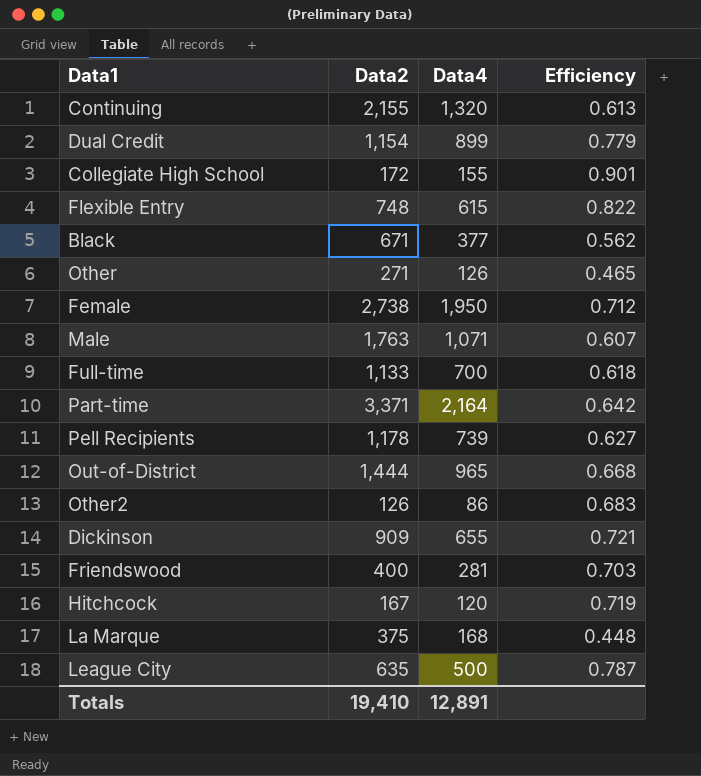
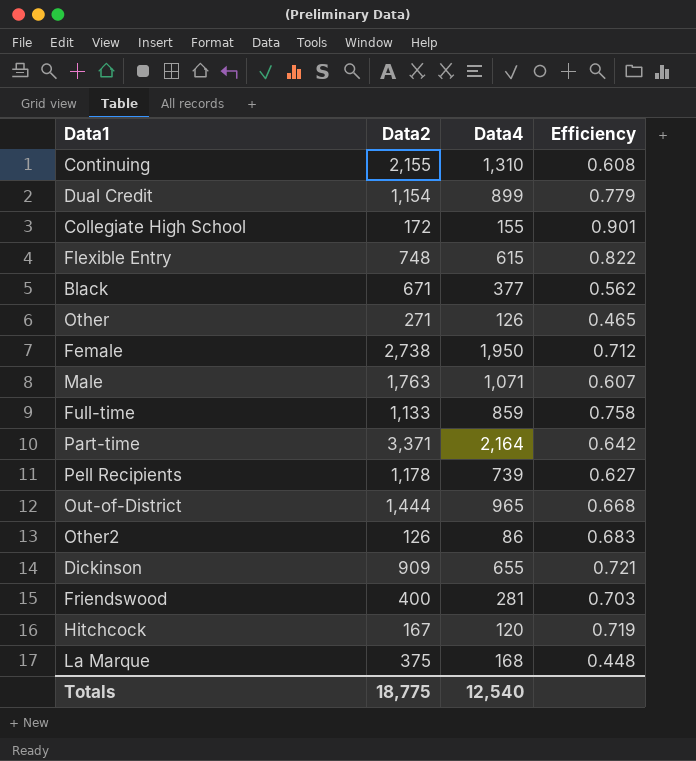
row League City: 635 | 500 | 0.787 -> none
Continuing | Data4: 1,320 -> 1,310
Continuing | Efficiency: 0.613 -> 0.608
Full-time | Data4: 700 -> 859
Full-time | Efficiency: 0.618 -> 0.758
Totals | Data2: 19,410 -> 18,775
Totals | Data4: 12,891 -> 12,540

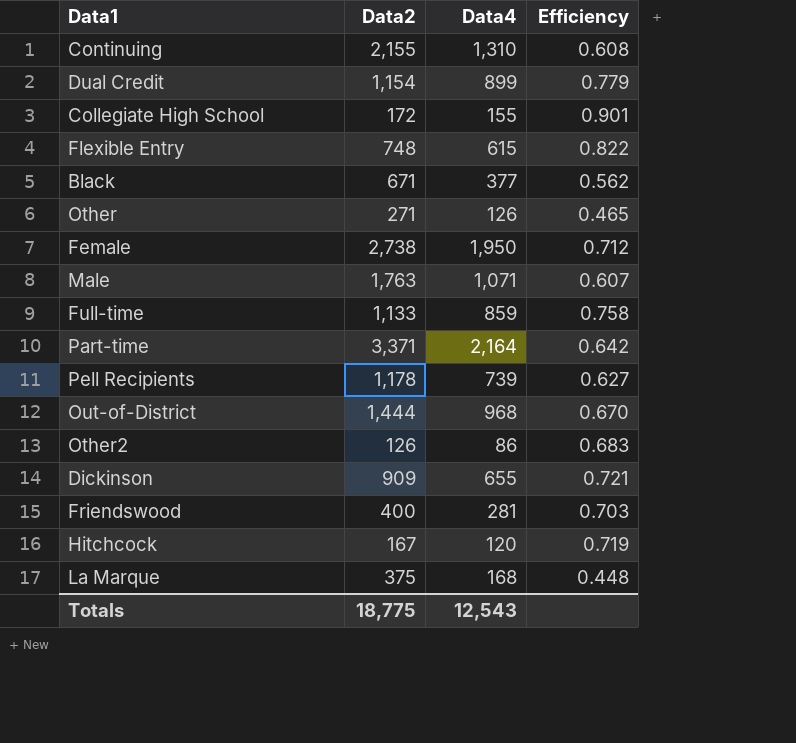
Out-of-District | Data4: 965 -> 968
Out-of-District | Efficiency: 0.668 -> 0.670
Totals | Data4: 12,540 -> 12,543

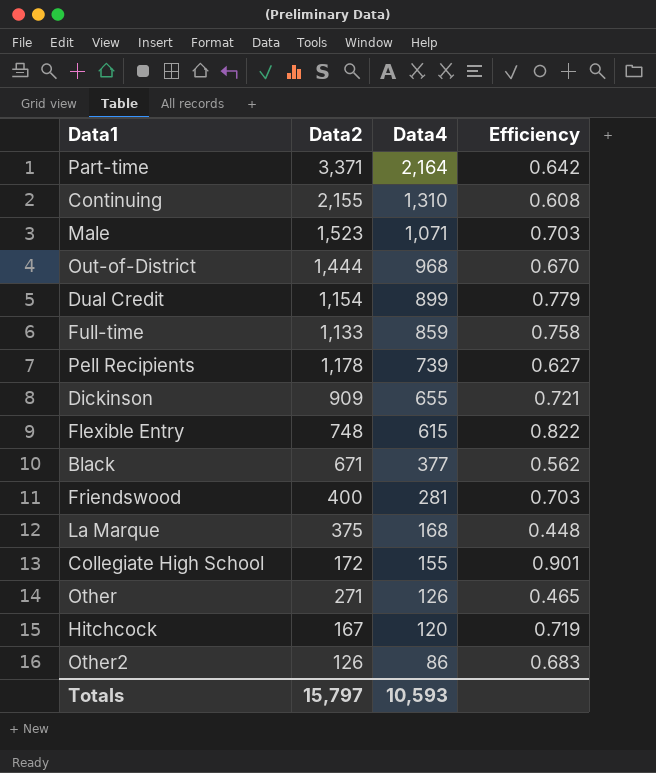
row order: none -> Data4 descending
row Female: 2,738 | 1,950 | 0.712 -> none
Male | Data2: 1,763 -> 1,523
Male | Efficiency: 0.607 -> 0.703
Totals | Data2: 18,775 -> 15,797
Totals | Data4: 12,543 -> 10,593

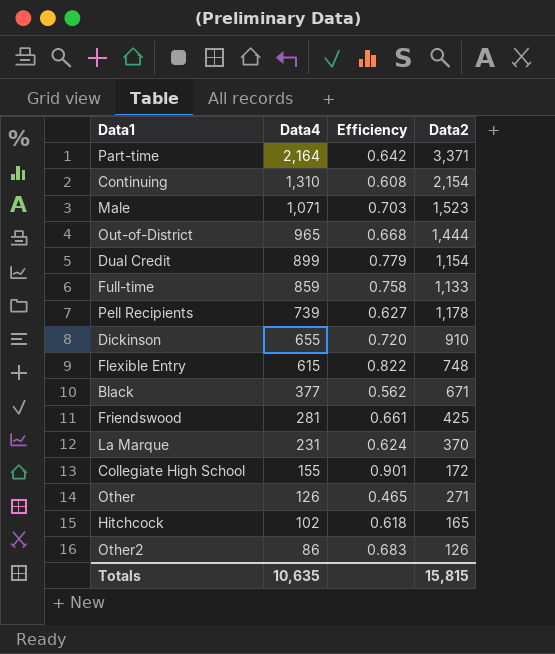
column Data2 | position: 2 -> 4
Continuing | Data2: 2,155 -> 2,154
Out-of-District | Data4: 968 -> 965
Out-of-District | Efficiency: 0.670 -> 0.668
Dickinson | Efficiency: 0.721 -> 0.720
Dickinson | Data2: 909 -> 910
Friendswood | Efficiency: 0.703 -> 0.661
Friendswood | Data2: 400 -> 425
La Marque | Data4: 168 -> 231
La Marque | Efficiency: 0.448 -> 0.624
La Marque | Data2: 375 -> 370
Hitchcock | Data4: 120 -> 102
Hitchcock | Efficiency: 0.719 -> 0.618
Hitchcock | Data2: 167 -> 165
Totals | Data4: 10,593 -> 10,635
Totals | Data2: 15,797 -> 15,815

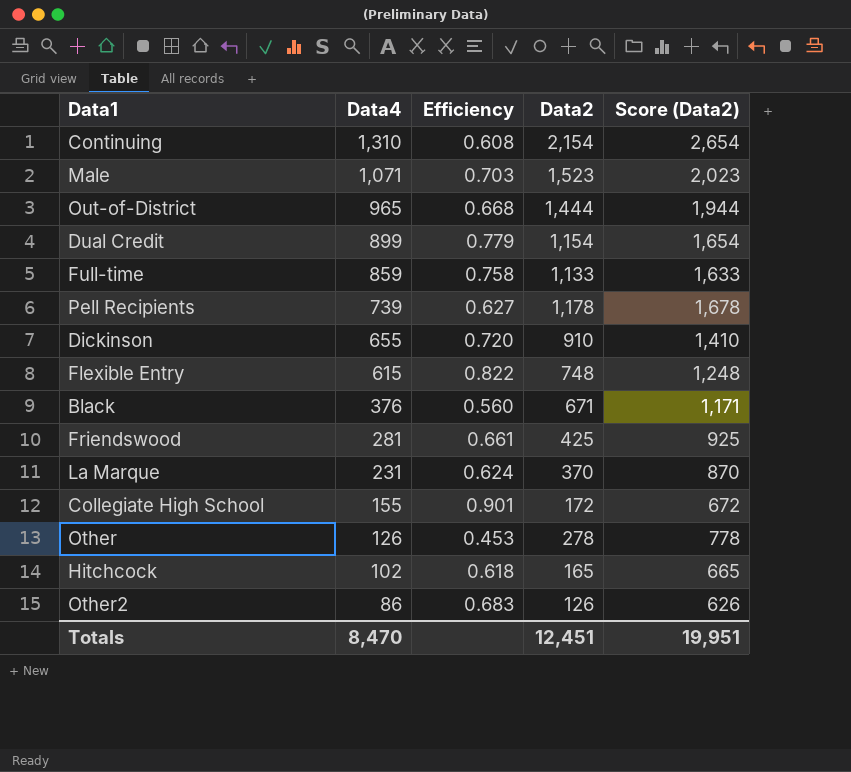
column Score (Data2) | formula: none -> [Data2] + 500
row Part-time: 2,164 | 0.642 | 3,371 -> none
Black | Data4: 377 -> 376
Black | Efficiency: 0.562 -> 0.560
Other | Efficiency: 0.465 -> 0.453
Other | Data2: 271 -> 278
Totals | Data4: 10,635 -> 8,470
Totals | Data2: 15,815 -> 12,451

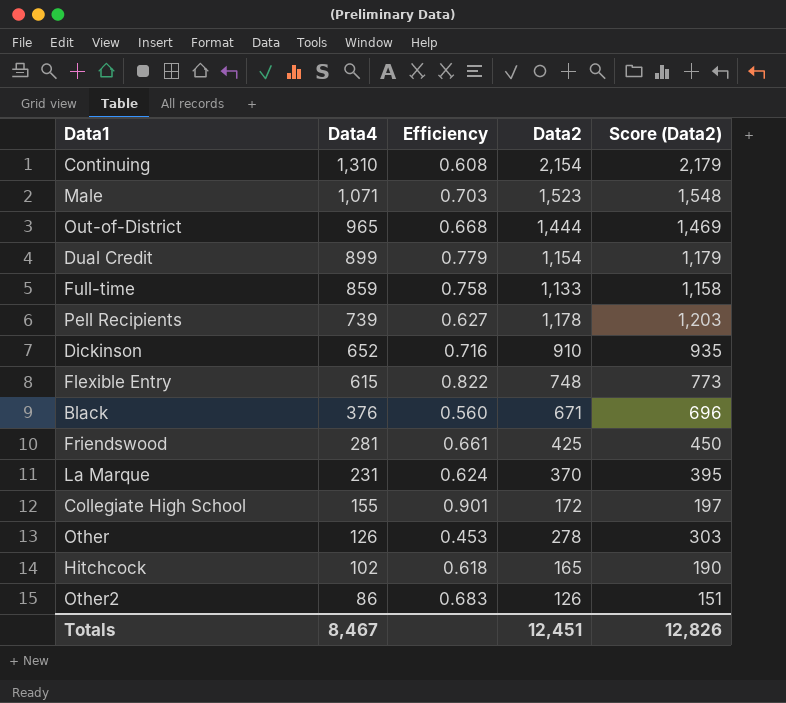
column Score (Data2) | formula: [Data2] + 500 -> [Data2] + 25
Dickinson | Data4: 655 -> 652
Dickinson | Efficiency: 0.720 -> 0.716
Totals | Data4: 8,470 -> 8,467
Totals | Score (Data2): 19,951 -> 12,826

